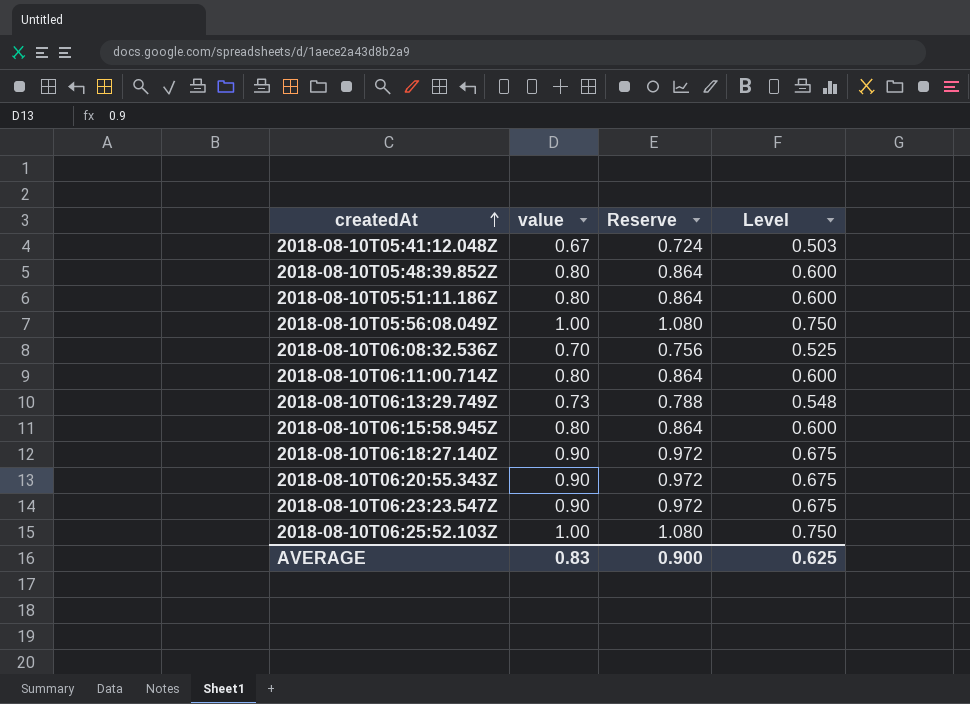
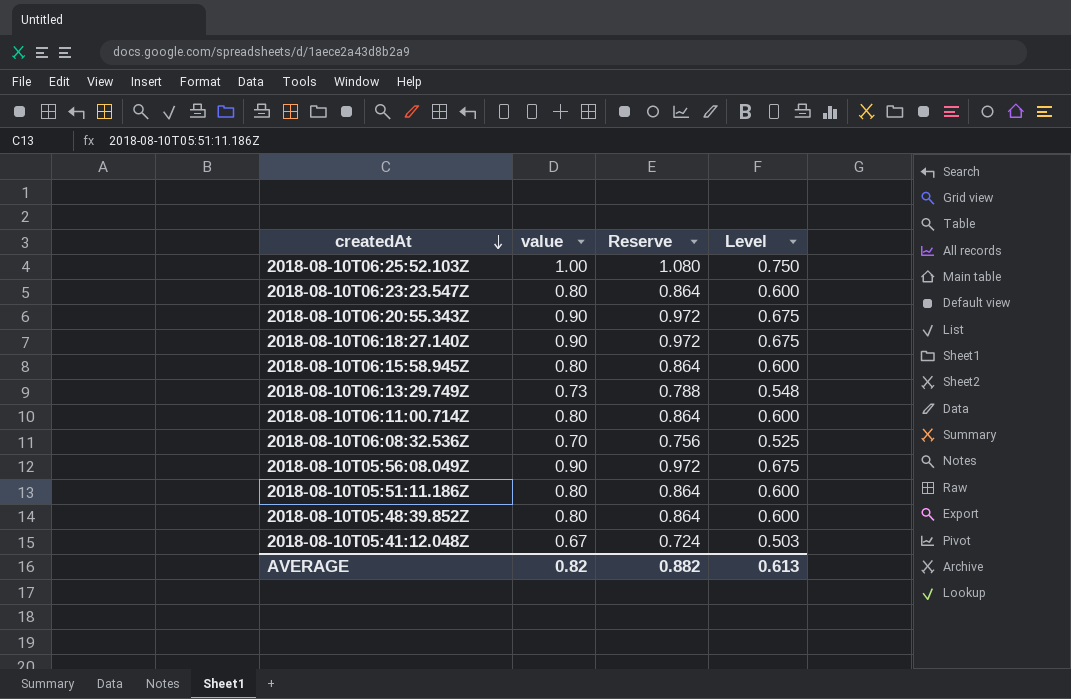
row order: createdAt ascending -> createdAt descending
2018-08-10T06:23:23.547Z | value: 0.90 -> 0.80
2018-08-10T06:23:23.547Z | Reserve: 0.972 -> 0.864
2018-08-10T06:23:23.547Z | Level: 0.675 -> 0.600
2018-08-10T05:56:08.049Z | value: 1.00 -> 0.90
2018-08-10T05:56:08.049Z | Reserve: 1.080 -> 0.972
2018-08-10T05:56:08.049Z | Level: 0.750 -> 0.675
AVERAGE | value: 0.83 -> 0.82
AVERAGE | Reserve: 0.900 -> 0.882
AVERAGE | Level: 0.625 -> 0.613

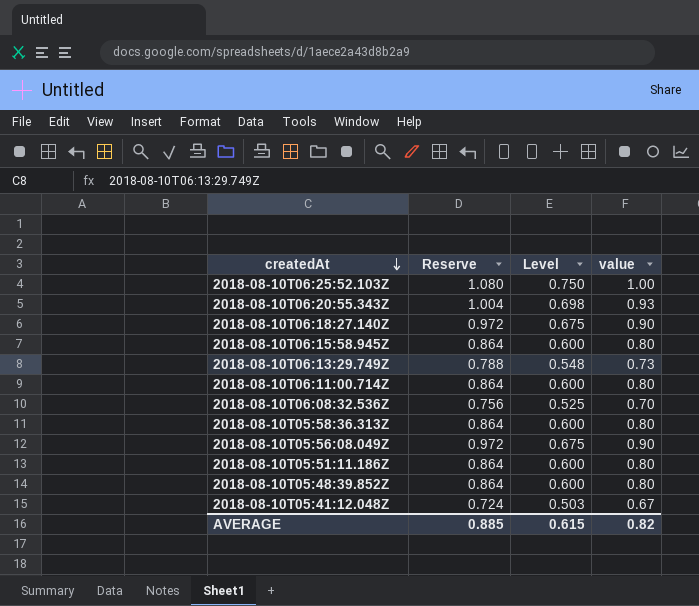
column value | position: 2 -> 4
row 2018-08-10T06:23:23.547Z: 0.80 | 0.864 | 0.600 -> none
2018-08-10T06:20:55.343Z | Reserve: 0.972 -> 1.004
2018-08-10T06:20:55.343Z | Level: 0.675 -> 0.698
2018-08-10T06:20:55.343Z | value: 0.90 -> 0.93
row 2018-08-10T05:58:36.313Z: none -> 0.864 | 0.600 | 0.80
AVERAGE | Reserve: 0.882 -> 0.885
AVERAGE | Level: 0.613 -> 0.615

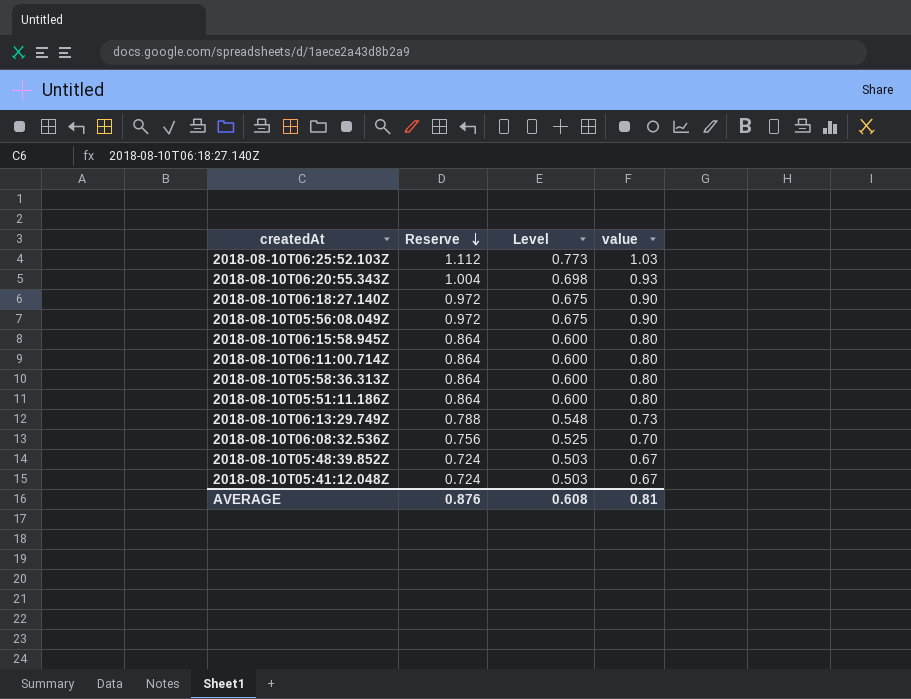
row order: createdAt descending -> Reserve descending
2018-08-10T06:25:52.103Z | Reserve: 1.080 -> 1.112
2018-08-10T06:25:52.103Z | Level: 0.750 -> 0.773
2018-08-10T06:25:52.103Z | value: 1.00 -> 1.03
2018-08-10T05:48:39.852Z | Reserve: 0.864 -> 0.724
2018-08-10T05:48:39.852Z | Level: 0.600 -> 0.503
2018-08-10T05:48:39.852Z | value: 0.80 -> 0.67
AVERAGE | Reserve: 0.885 -> 0.876
AVERAGE | Level: 0.615 -> 0.608
AVERAGE | value: 0.82 -> 0.81

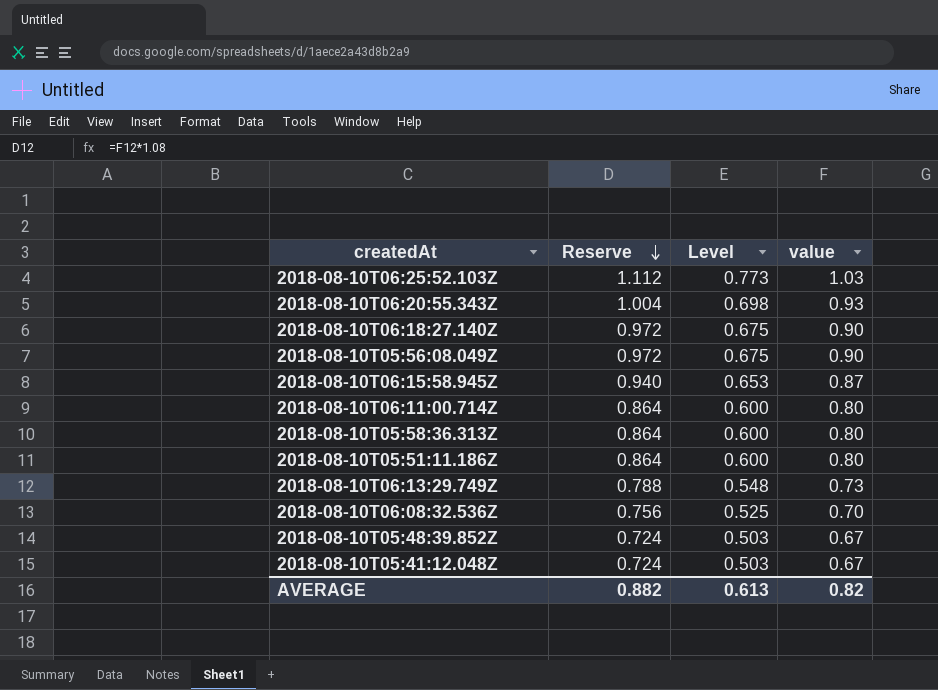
2018-08-10T06:15:58.945Z | Reserve: 0.864 -> 0.940
2018-08-10T06:15:58.945Z | Level: 0.600 -> 0.653
2018-08-10T06:15:58.945Z | value: 0.80 -> 0.87
AVERAGE | Reserve: 0.876 -> 0.882
AVERAGE | Level: 0.608 -> 0.613
AVERAGE | value: 0.81 -> 0.82

